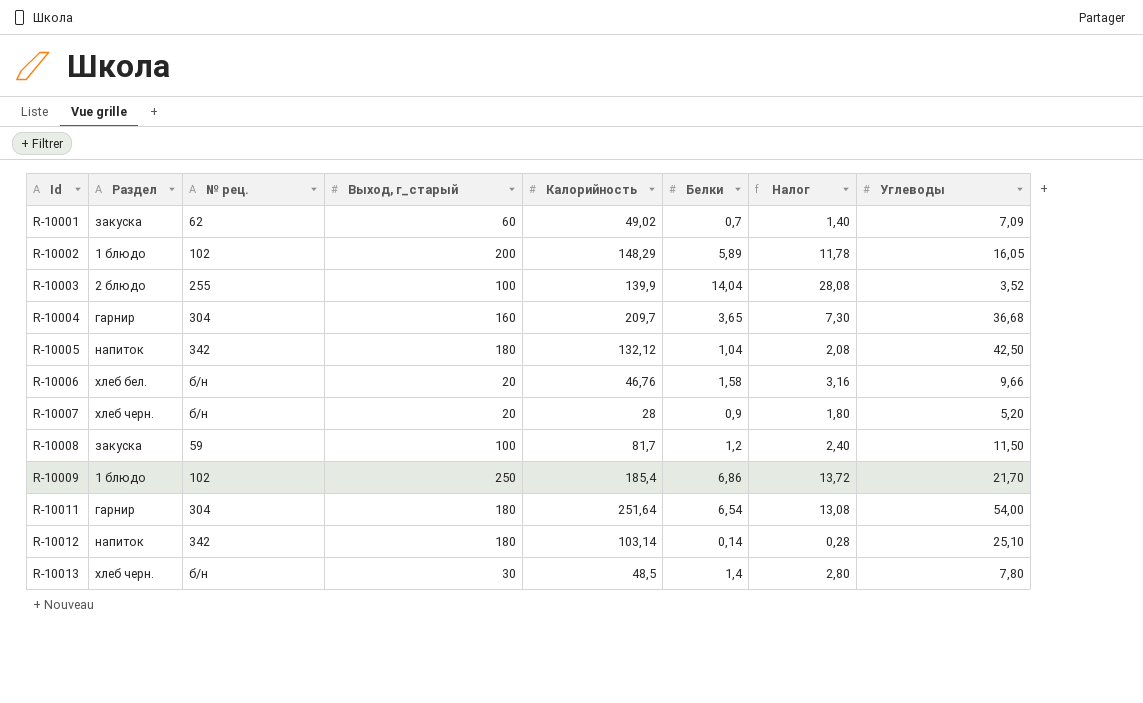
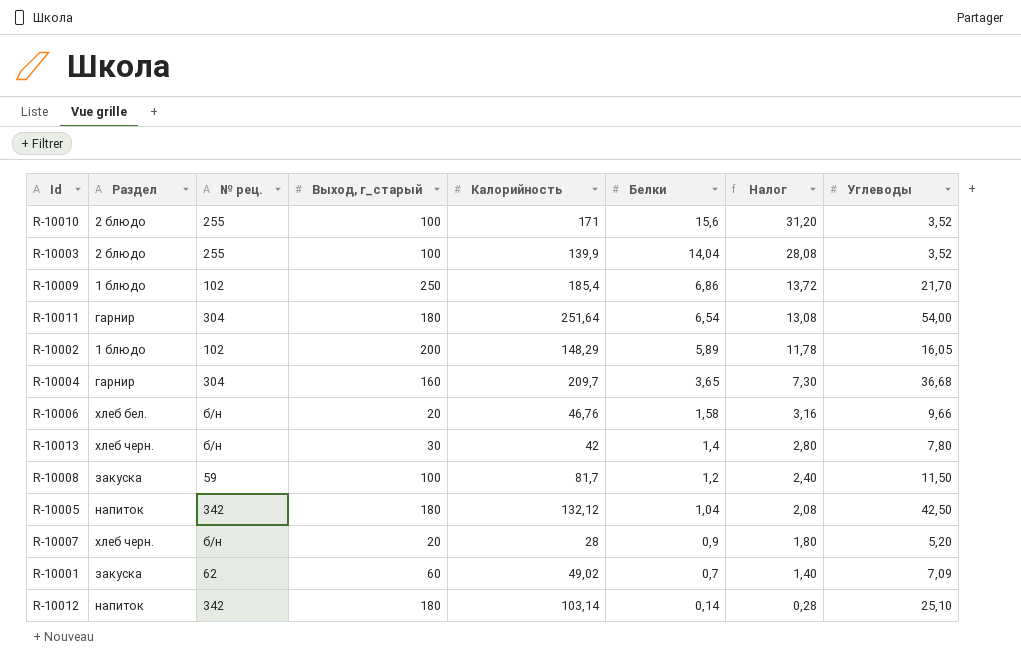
row order: Id ascending -> Белки descending
row R-10010: none -> 2 блюдо | 255 | 100 | 171 | 15,6 | 31,20 | 3,52
R-10013 | Калорийность: 48,5 -> 42

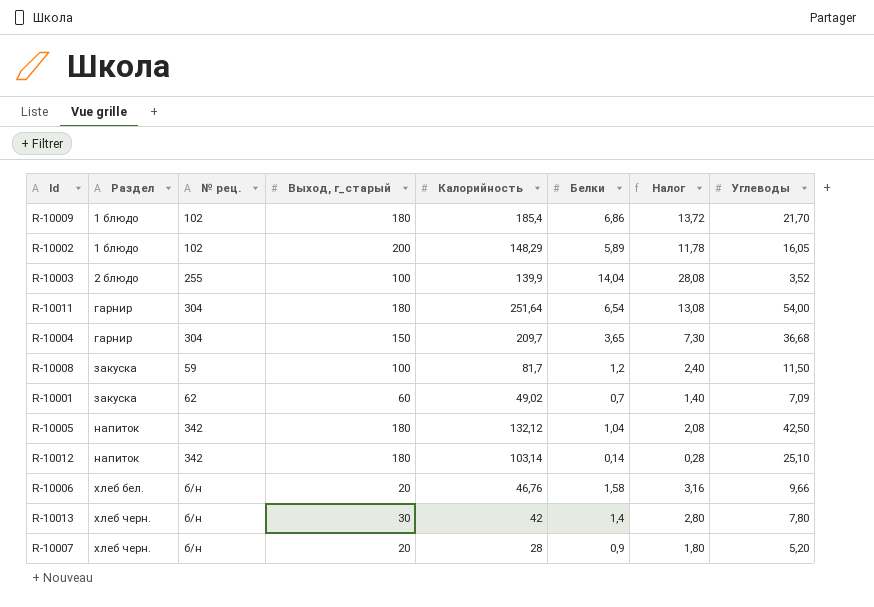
row order: Белки descending -> Раздел ascending
row R-10010: 2 блюдо | 255 | 100 | 171 | 15,6 | 31,20 | 3,52 -> none
R-10009 | Выход, г_старый: 250 -> 180
R-10004 | Выход, г_старый: 160 -> 150

